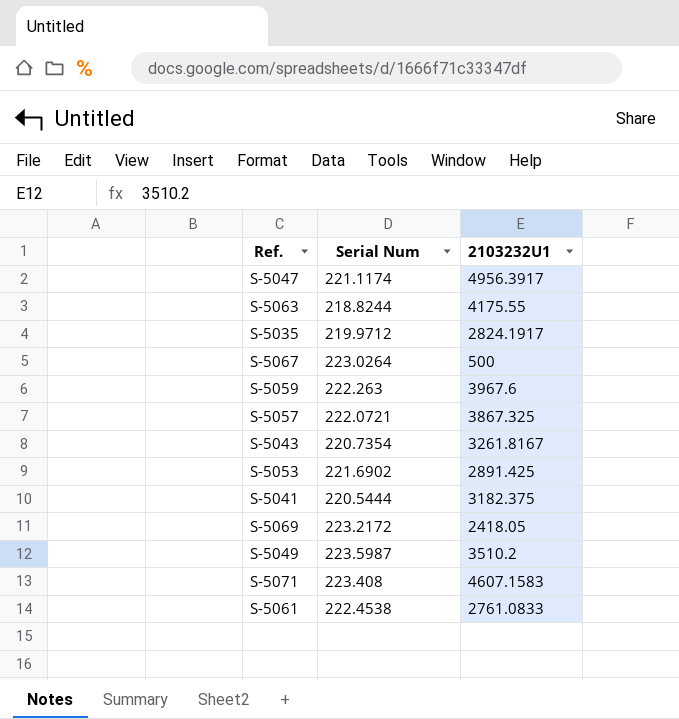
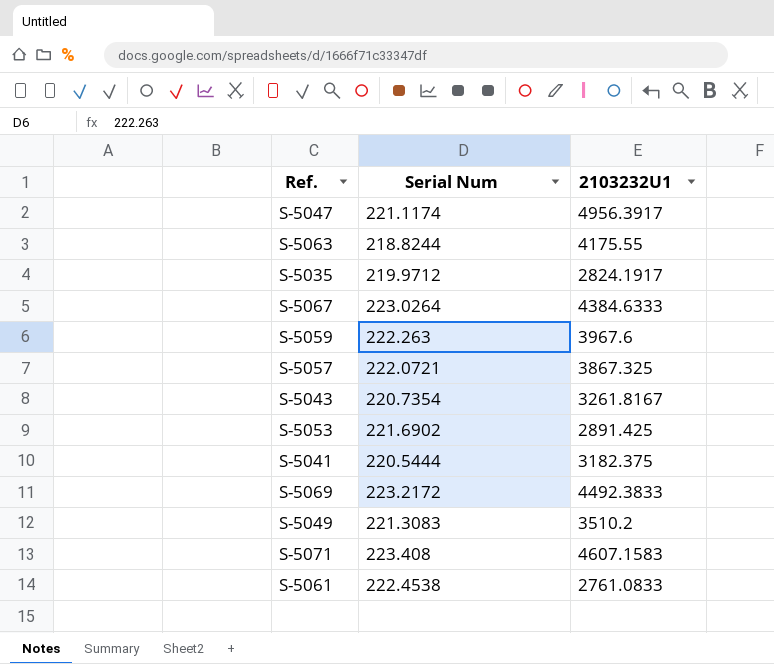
S-5067 | 2103232U1: 500 -> 4384.6333
S-5069 | 2103232U1: 2418.05 -> 4492.3833
S-5049 | Serial Num: 223.5987 -> 221.3083

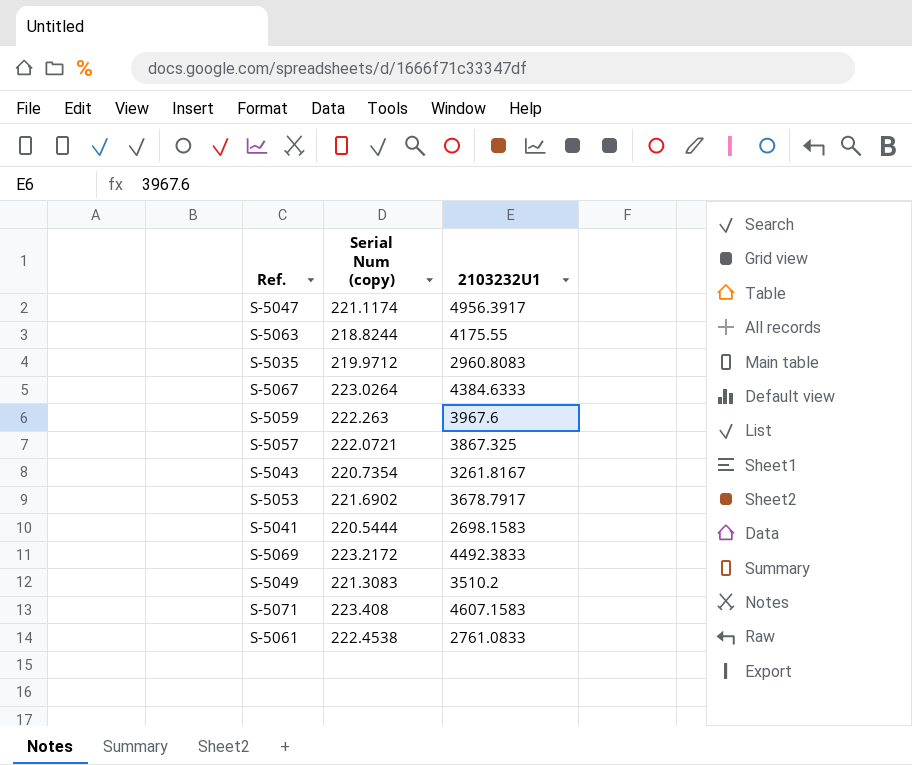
column name: Serial Num -> Serial Num (copy)
S-5035 | 2103232U1: 2824.1917 -> 2960.8083
S-5053 | 2103232U1: 2891.425 -> 3678.7917
S-5041 | 2103232U1: 3182.375 -> 2698.1583

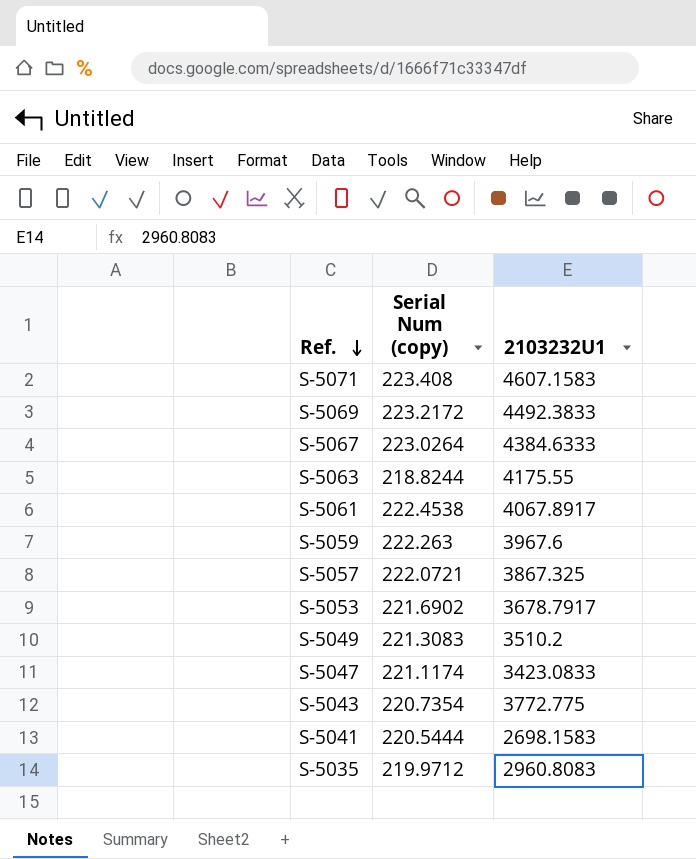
row order: none -> Ref. descending
S-5061 | 2103232U1: 2761.0833 -> 4067.8917
S-5047 | 2103232U1: 4956.3917 -> 3423.0833
S-5043 | 2103232U1: 3261.8167 -> 3772.775

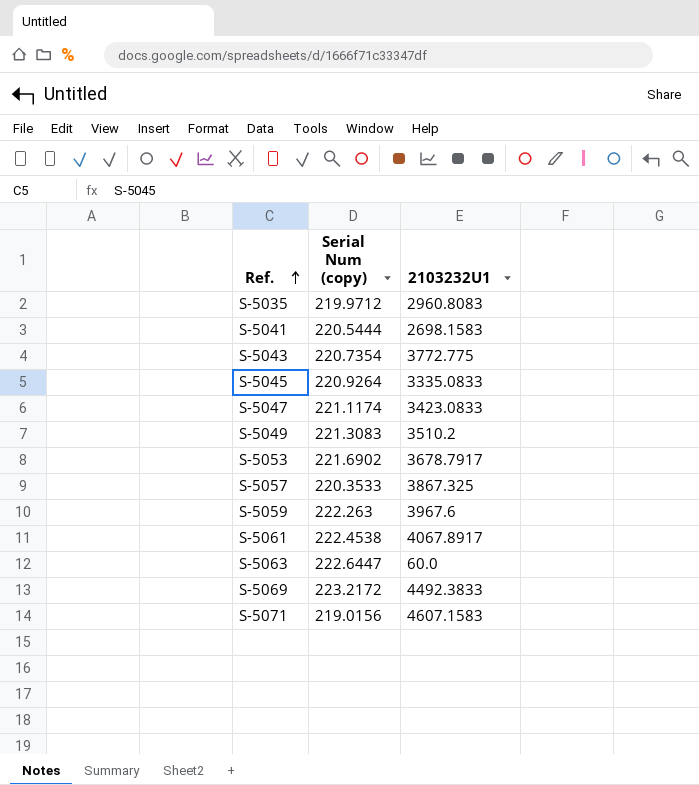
row order: Ref. descending -> Ref. ascending
row S-5067: 223.0264 | 4384.6333 -> none
row S-5045: none -> 220.9264 | 3335.0833
S-5057 | Serial Num (copy): 222.0721 -> 220.3533
S-5063 | Serial Num (copy): 218.8244 -> 222.6447
S-5063 | 2103232U1: 4175.55 -> 60.0
S-5071 | Serial Num (copy): 223.408 -> 219.0156

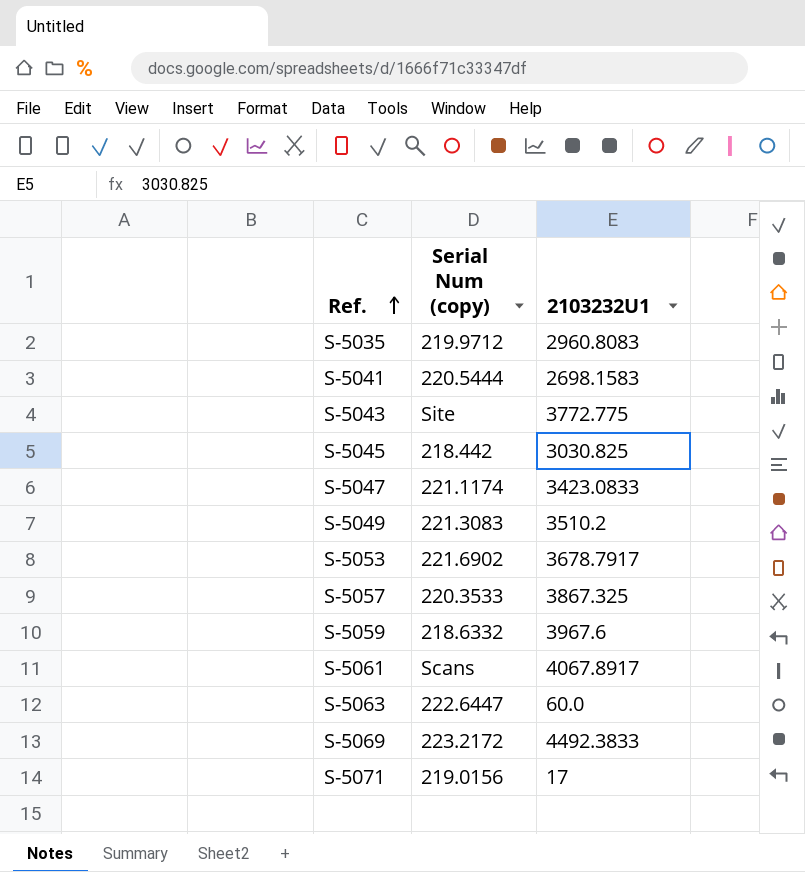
S-5043 | Serial Num (copy): 220.7354 -> Site
S-5045 | Serial Num (copy): 220.9264 -> 218.442
S-5045 | 2103232U1: 3335.0833 -> 3030.825
S-5059 | Serial Num (copy): 222.263 -> 218.6332
S-5061 | Serial Num (copy): 222.4538 -> Scans
S-5071 | 2103232U1: 4607.1583 -> 17

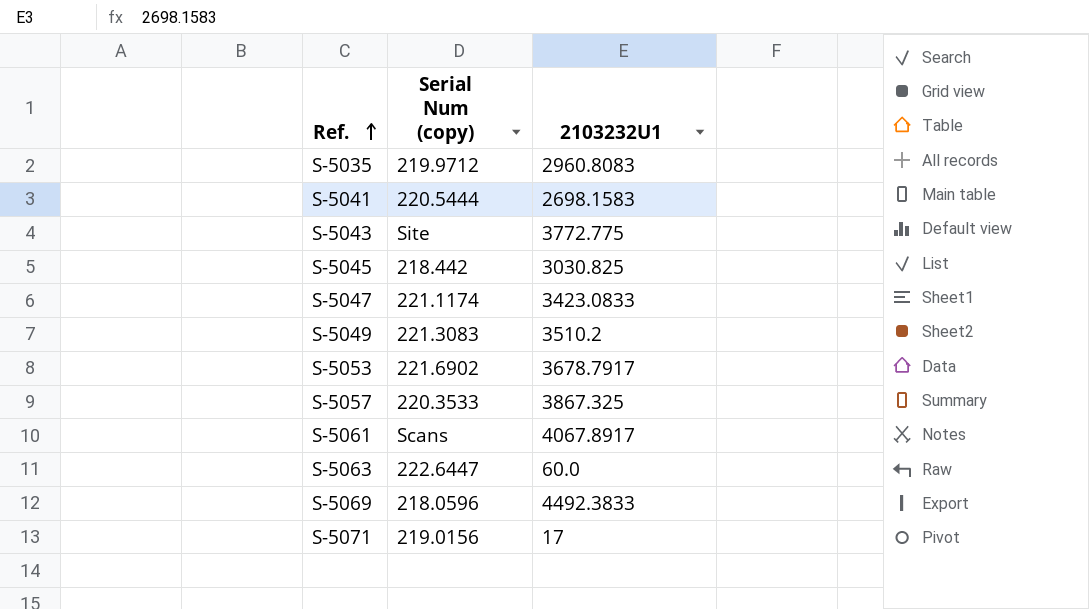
row S-5059: 218.6332 | 3967.6 -> none
S-5069 | Serial Num (copy): 223.2172 -> 218.0596

